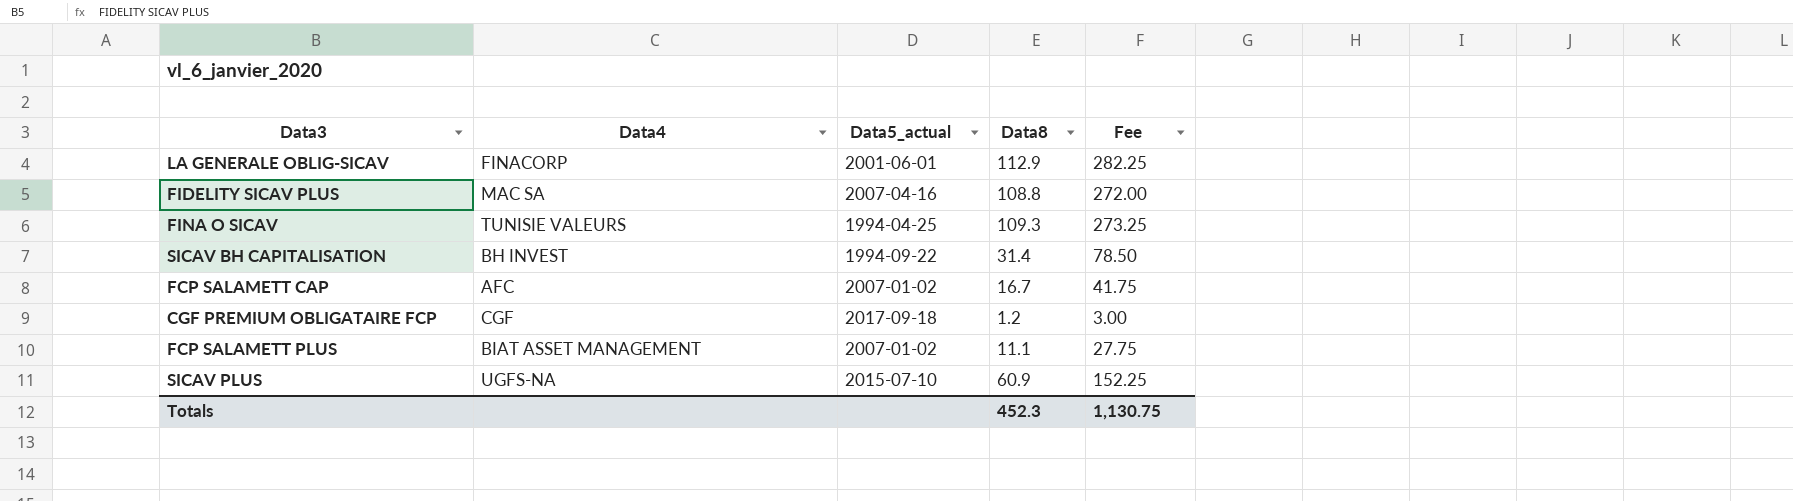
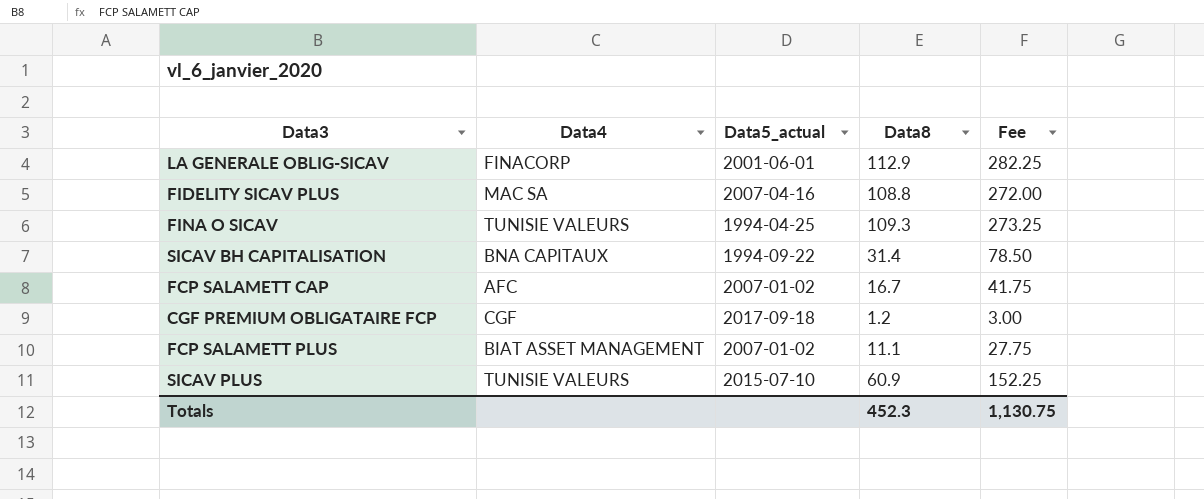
SICAV BH CAPITALISATION | Data4: BH INVEST -> BNA CAPITAUX
SICAV PLUS | Data4: UGFS-NA -> TUNISIE VALEURS

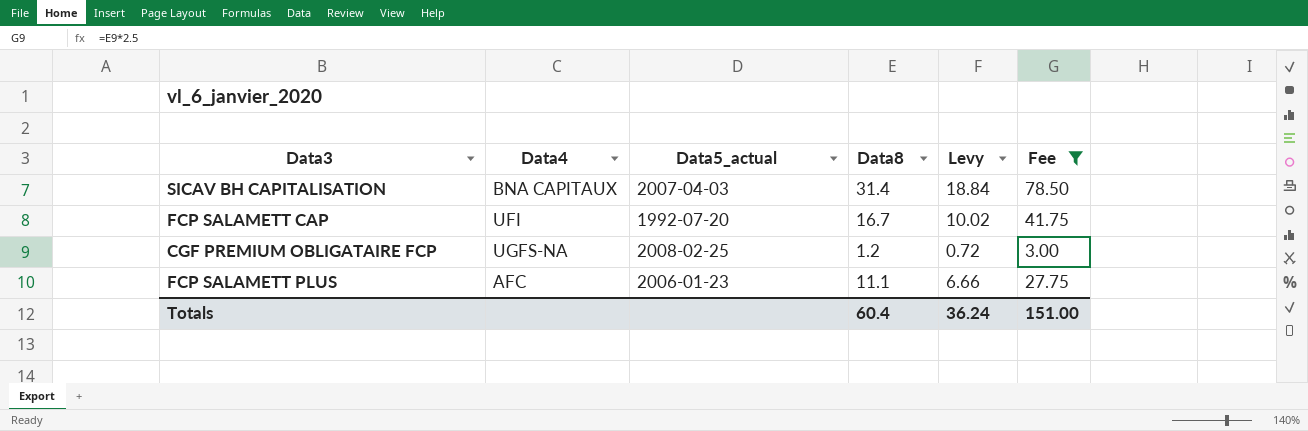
filter: none -> Fee <= 78.50
column Levy | formula: none -> [Data8] * 0.6
SICAV BH CAPITALISATION | Data5_actual: 1994-09-22 -> 2007-04-03
FCP SALAMETT CAP | Data4: AFC -> UFI
FCP SALAMETT CAP | Data5_actual: 2007-01-02 -> 1992-07-20
CGF PREMIUM OBLIGATAIRE FCP | Data4: CGF -> UGFS-NA
CGF PREMIUM OBLIGATAIRE FCP | Data5_actual: 2017-09-18 -> 2008-02-25
FCP SALAMETT PLUS | Data4: BIAT ASSET MANAGEMENT -> AFC
FCP SALAMETT PLUS | Data5_actual: 2007-01-02 -> 2006-01-23
Totals | Data8: 452.3 -> 60.4
Totals | Fee: 1,130.75 -> 151.00

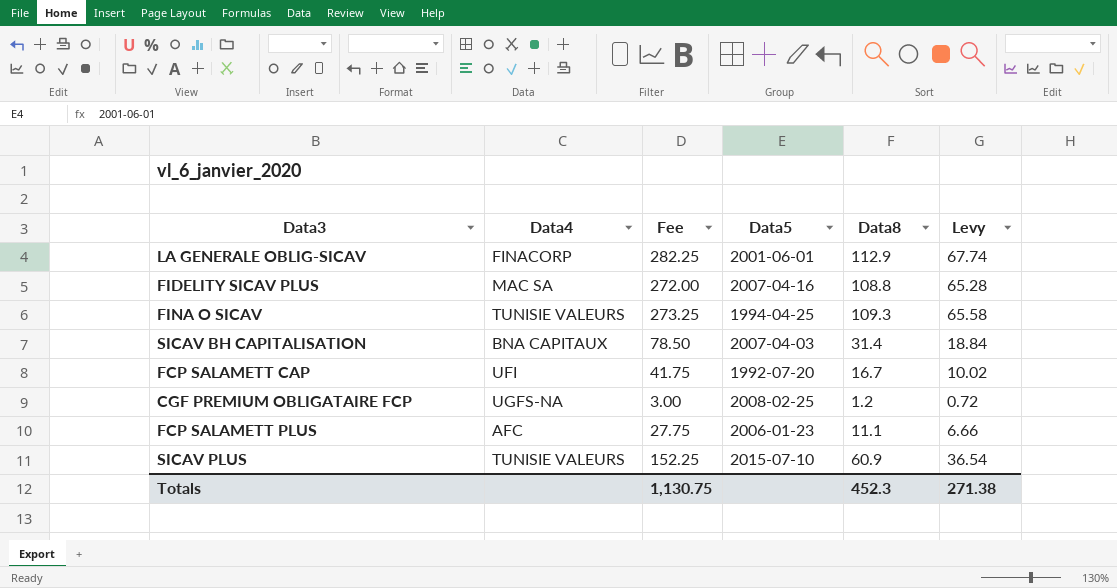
filter: Fee <= 78.50 -> none
column Fee | position: 6 -> 3
column name: Data5_actual -> Data5
Totals | Fee: 151.00 -> 1,130.75
Totals | Data8: 60.4 -> 452.3
Totals | Levy: 36.24 -> 271.38

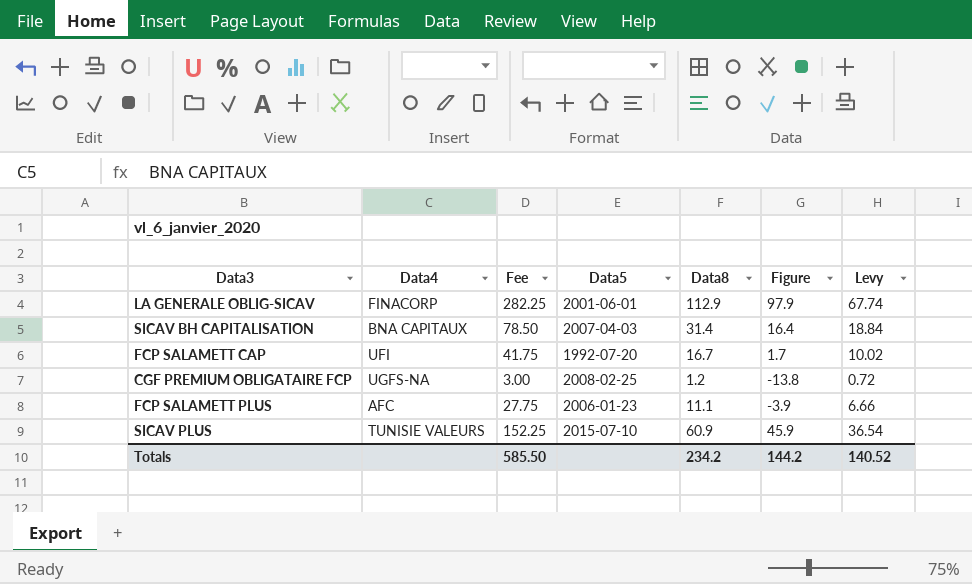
column Figure | formula: none -> [Data8] - 15
row FIDELITY SICAV PLUS: MAC SA | 272.00 | 2007-04-16 | 108.8 | 65.28 -> none
row FINA O SICAV: TUNISIE VALEURS | 273.25 | 1994-04-25 | 109.3 | 65.58 -> none
Totals | Fee: 1,130.75 -> 585.50
Totals | Data8: 452.3 -> 234.2
Totals | Levy: 271.38 -> 140.52

